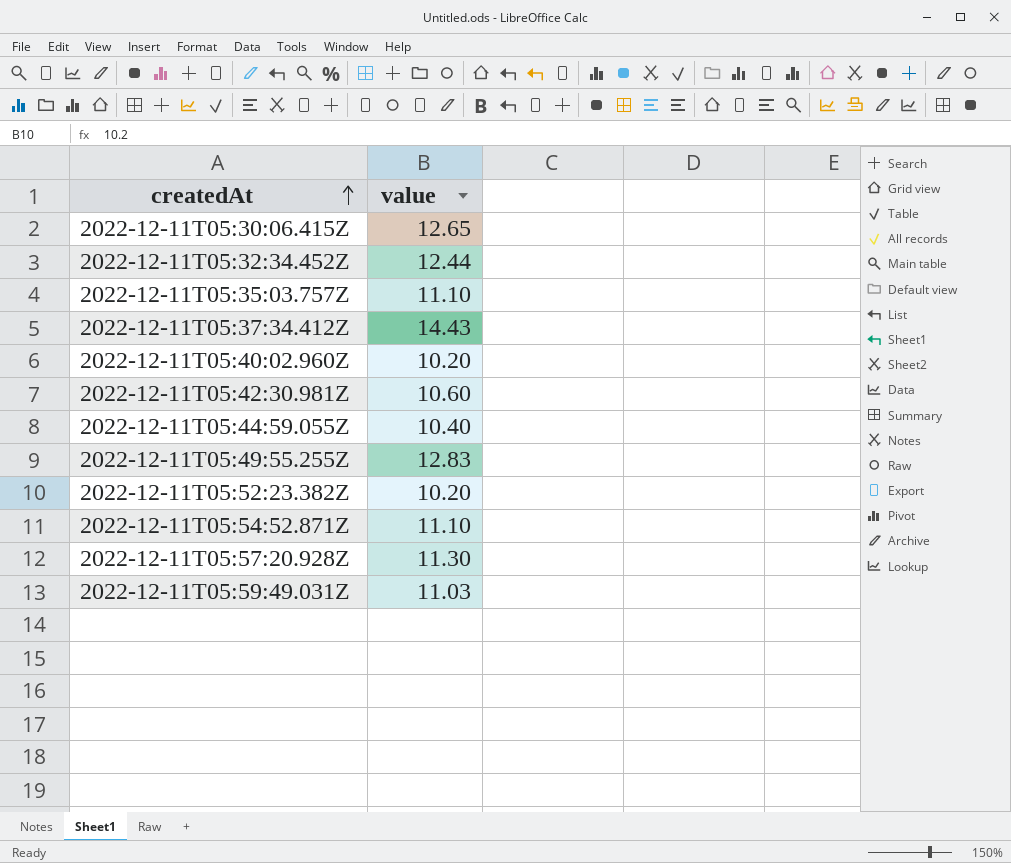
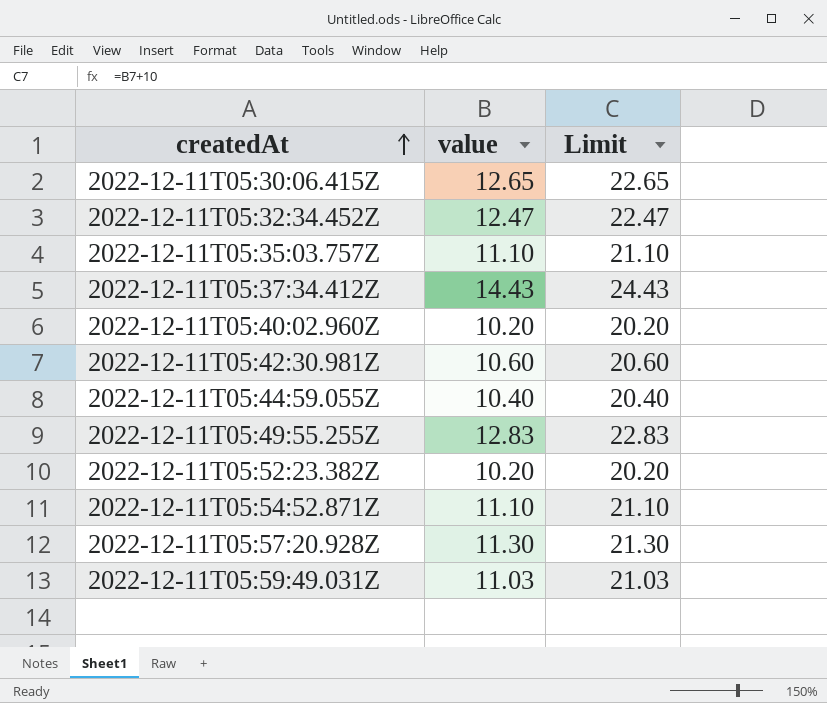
column Limit | formula: none -> [value] + 10
2022-12-11T05:32:34.452Z | value: 12.44 -> 12.47

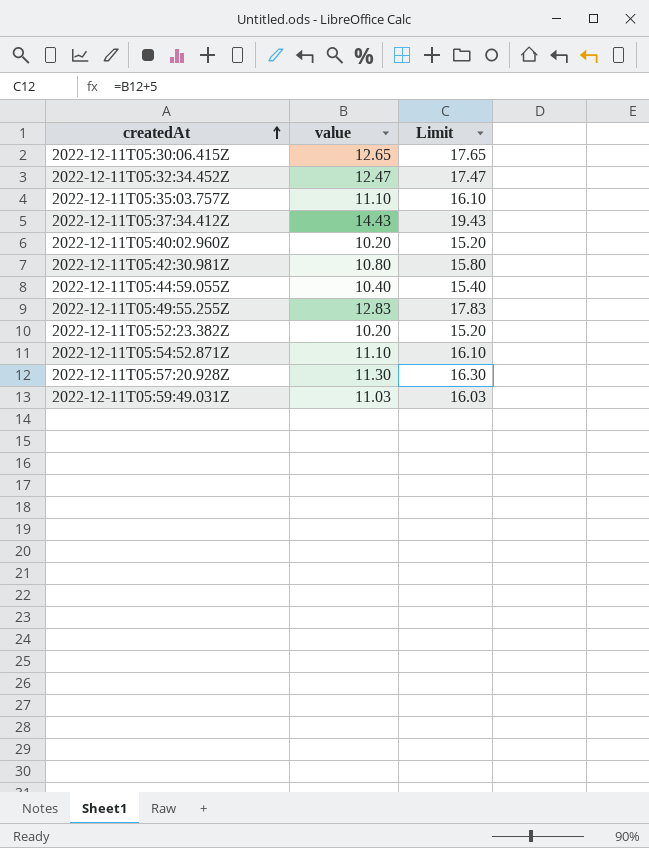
column Limit | formula: [value] + 10 -> [value] + 5
2022-12-11T05:42:30.981Z | value: 10.60 -> 10.80

